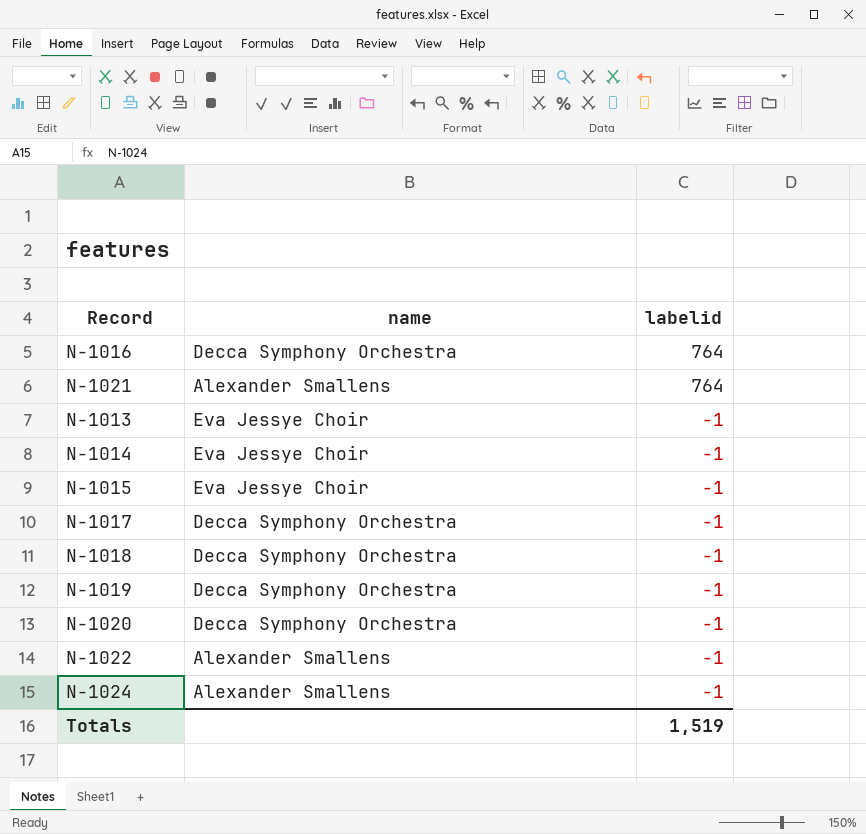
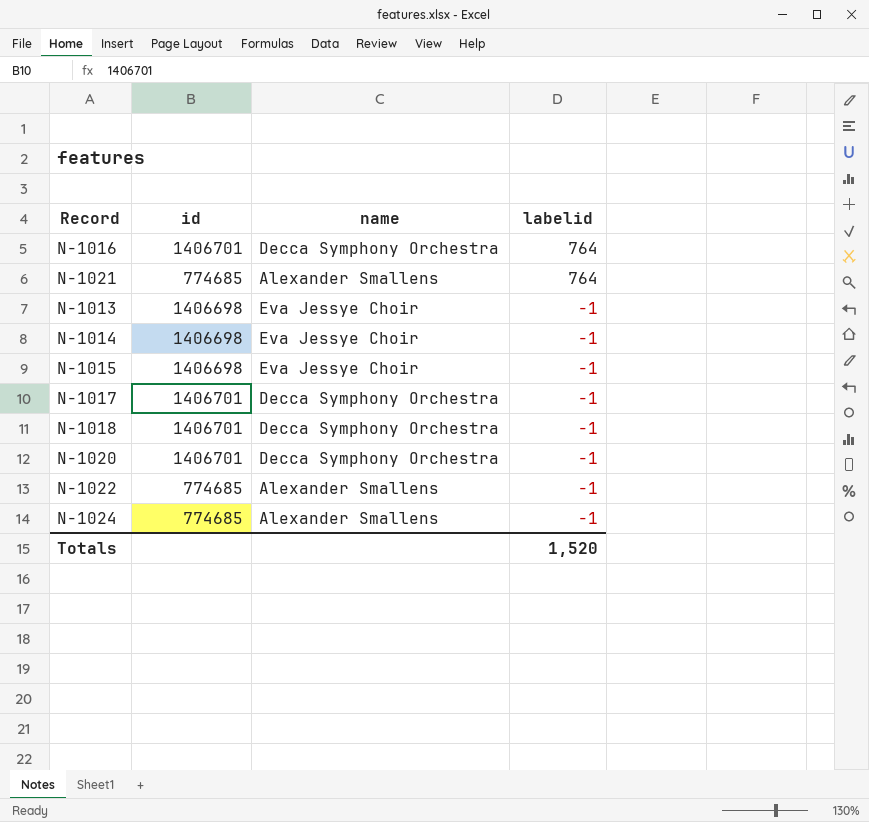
column id | position: none -> 2
row N-1019: Decca Symphony Orchestra | -1 -> none
Totals | labelid: 1,519 -> 1,520

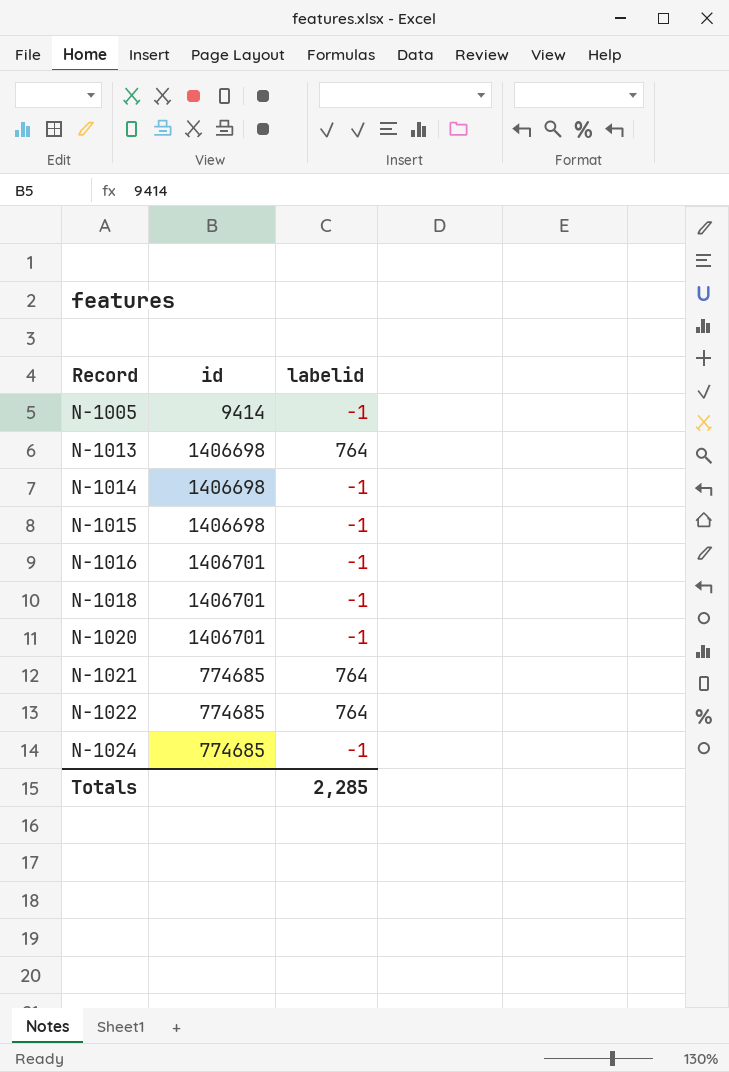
row order: labelid descending -> Record ascending
column name | position: 3 -> none
row N-1017: 1406701 | Decca Symphony Orchestra | -1 -> none
row N-1005: none -> 9414 | -1
N-1013 | labelid: -1 -> 764
N-1016 | labelid: 764 -> -1
N-1022 | labelid: -1 -> 764
Totals | labelid: 1,520 -> 2,285

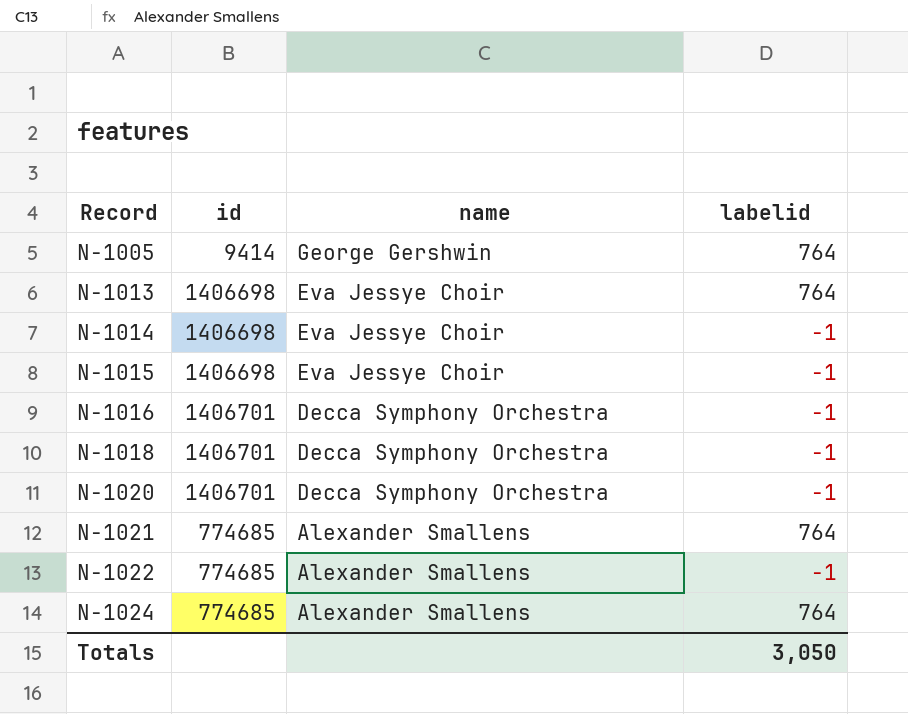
column name | position: none -> 3
N-1005 | labelid: -1 -> 764
N-1022 | labelid: 764 -> -1
N-1024 | labelid: -1 -> 764
Totals | labelid: 2,285 -> 3,050

